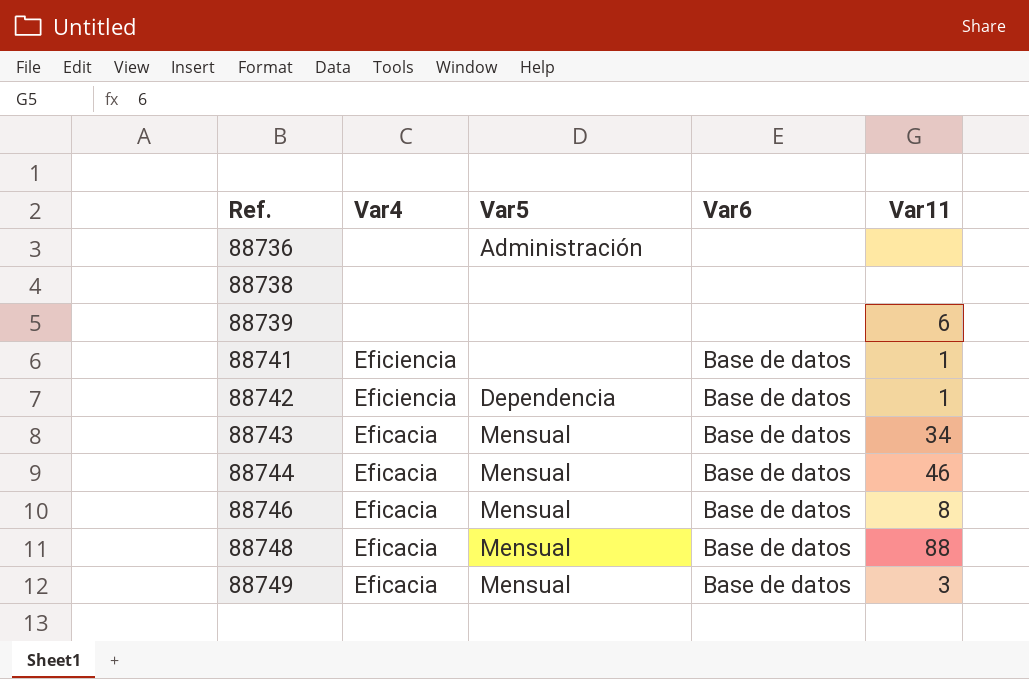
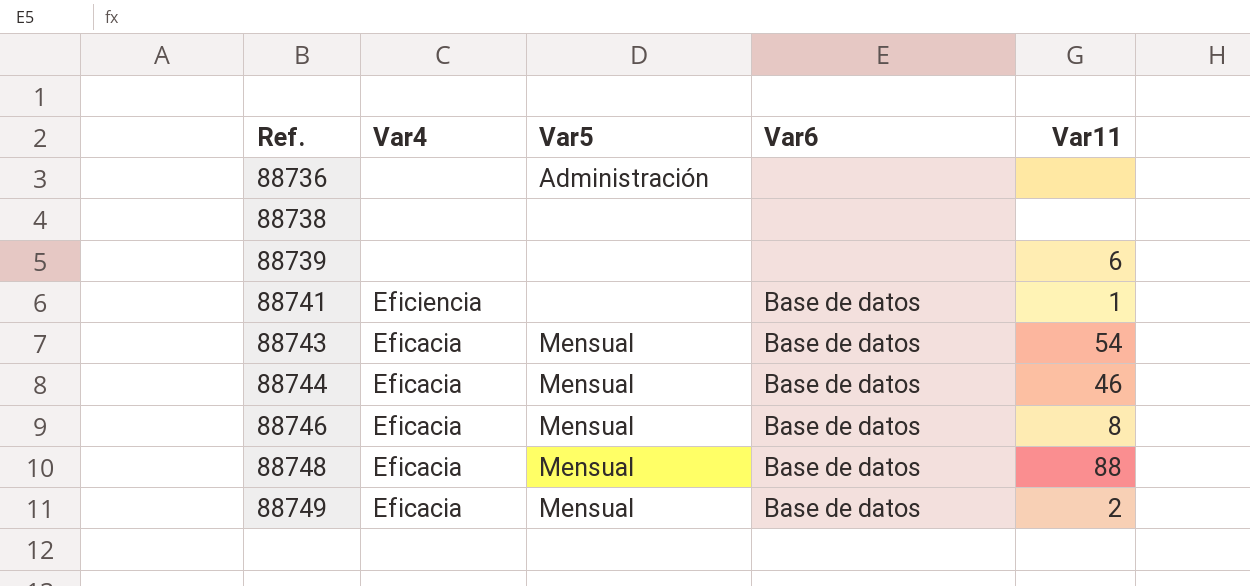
row 88742: Eficiencia | Dependencia | Base de datos | 1 -> none
88743 | Var11: 34 -> 54
88749 | Var11: 3 -> 2

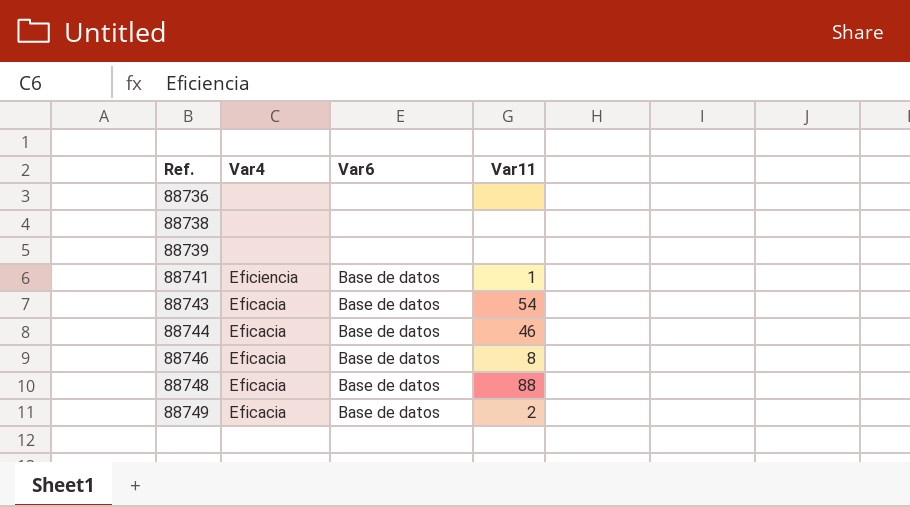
column Var5 | position: 3 -> none
88739 | Var11: 6 -> none

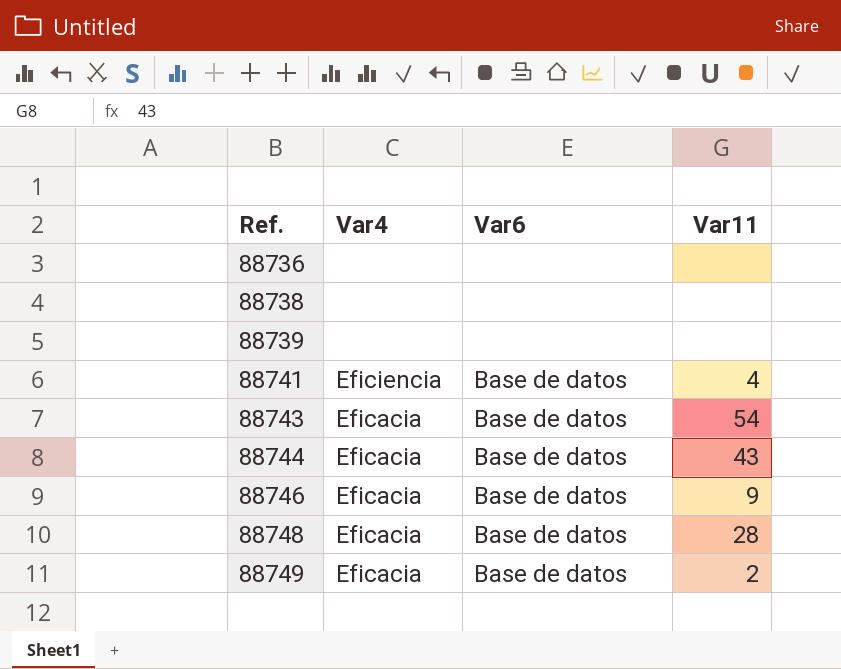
88741 | Var11: 1 -> 4
88744 | Var11: 46 -> 43
88746 | Var11: 8 -> 9
88748 | Var11: 88 -> 28

